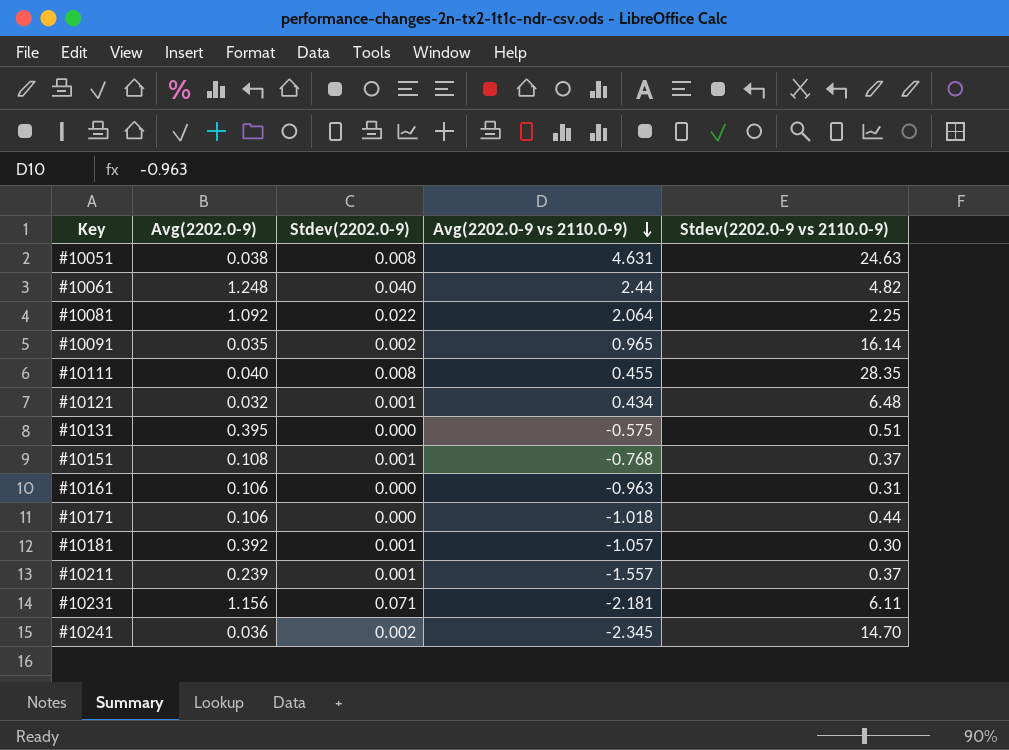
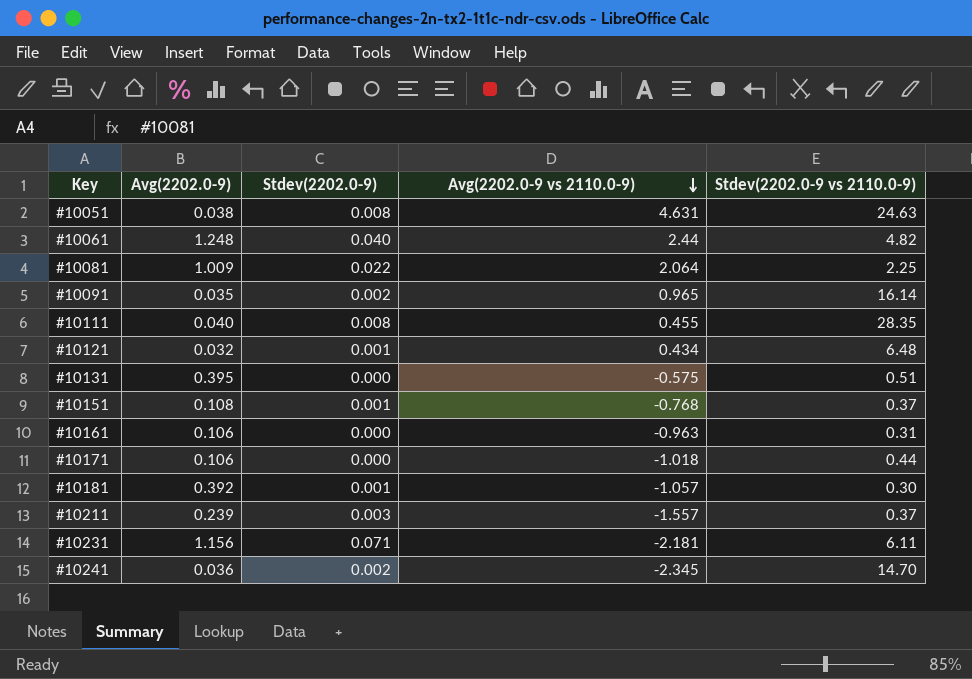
#10081 | Avg(2202.0-9): 1.092 -> 1.009
#10211 | Stdev(2202.0-9): 0.001 -> 0.003

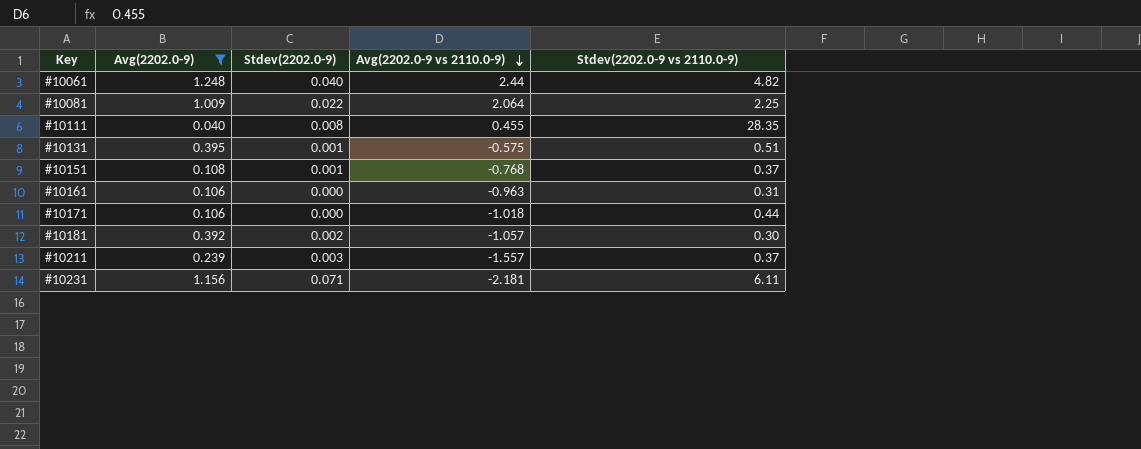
filter: none -> Avg(2202.0-9) >= 0.040
#10131 | Stdev(2202.0-9): 0.000 -> 0.001
#10181 | Stdev(2202.0-9): 0.001 -> 0.002

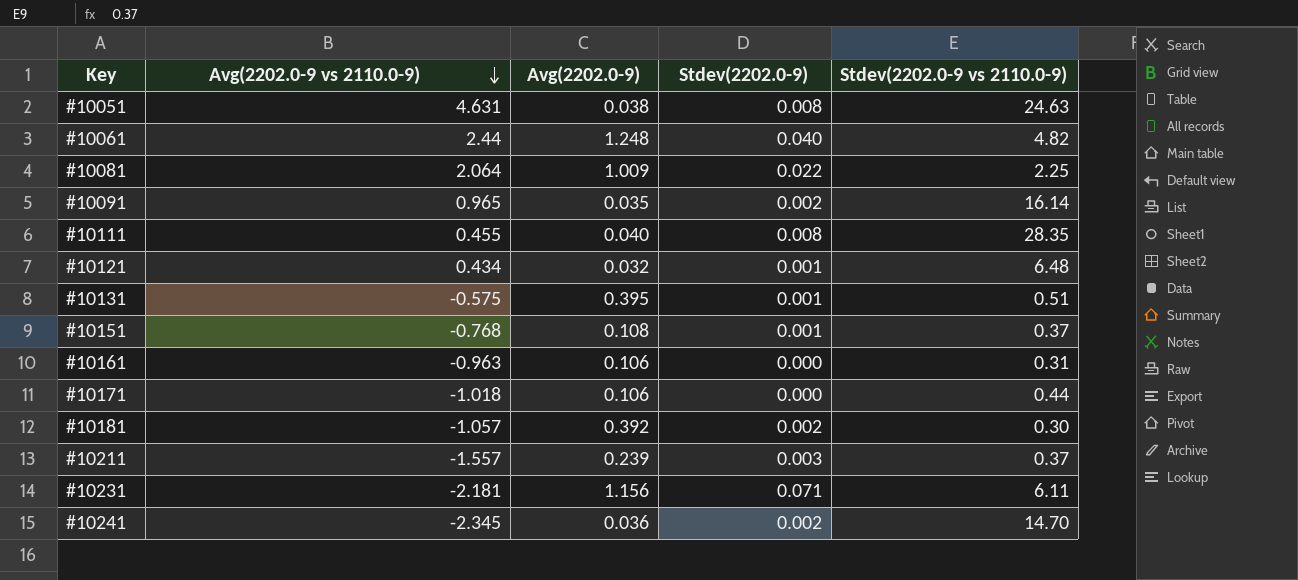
filter: Avg(2202.0-9) >= 0.040 -> none
column Avg(2202.0-9 vs 2110.0-9) | position: 4 -> 2

